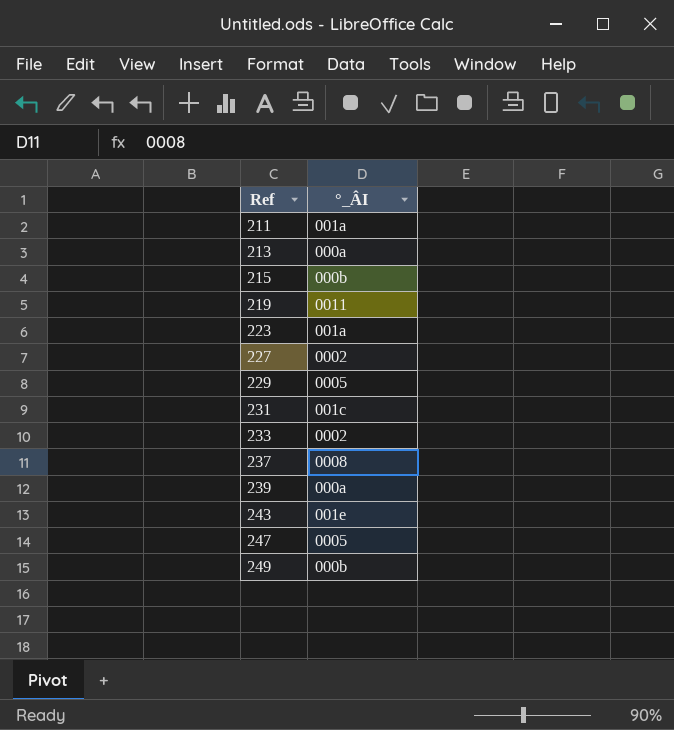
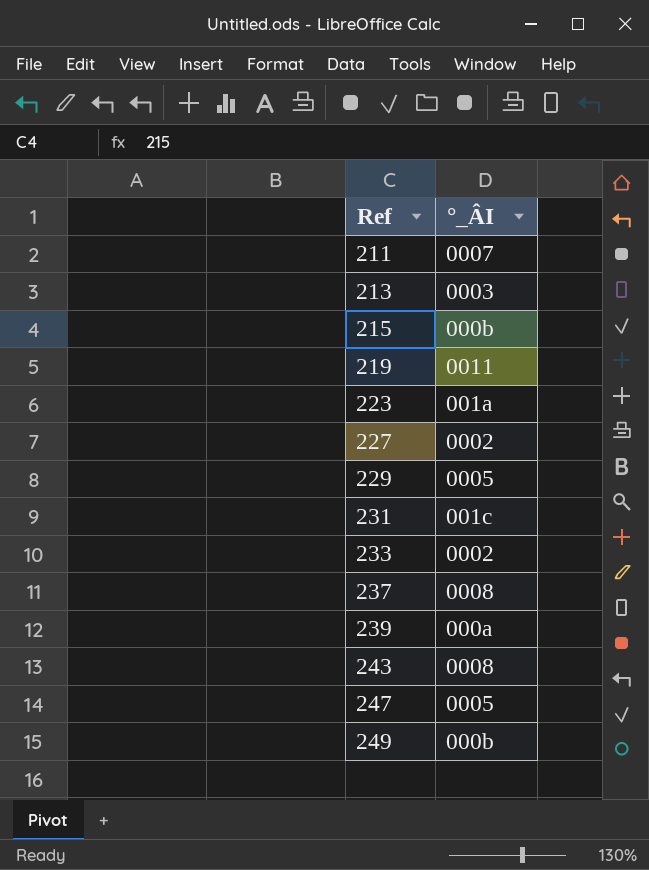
211 | °_ÂI: 001a -> 0007
213 | °_ÂI: 000a -> 0003
243 | °_ÂI: 001e -> 0008

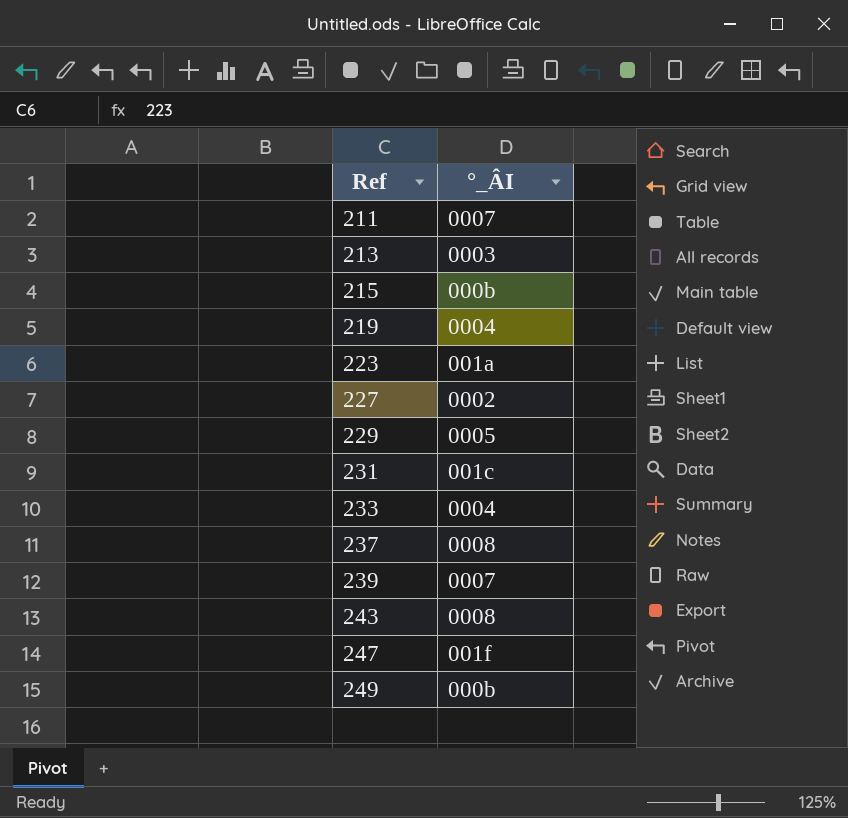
219 | °_ÂI: 0011 -> 0004
233 | °_ÂI: 0002 -> 0004
239 | °_ÂI: 000a -> 0007
247 | °_ÂI: 0005 -> 001f

